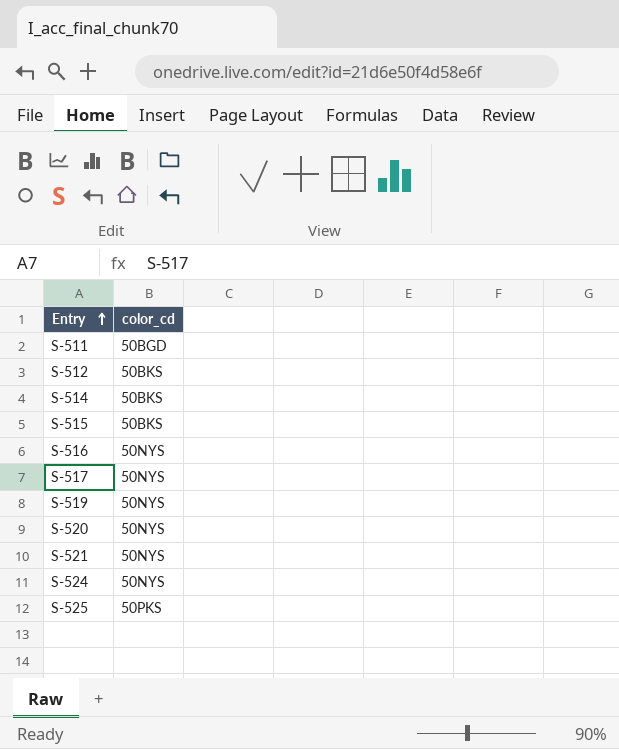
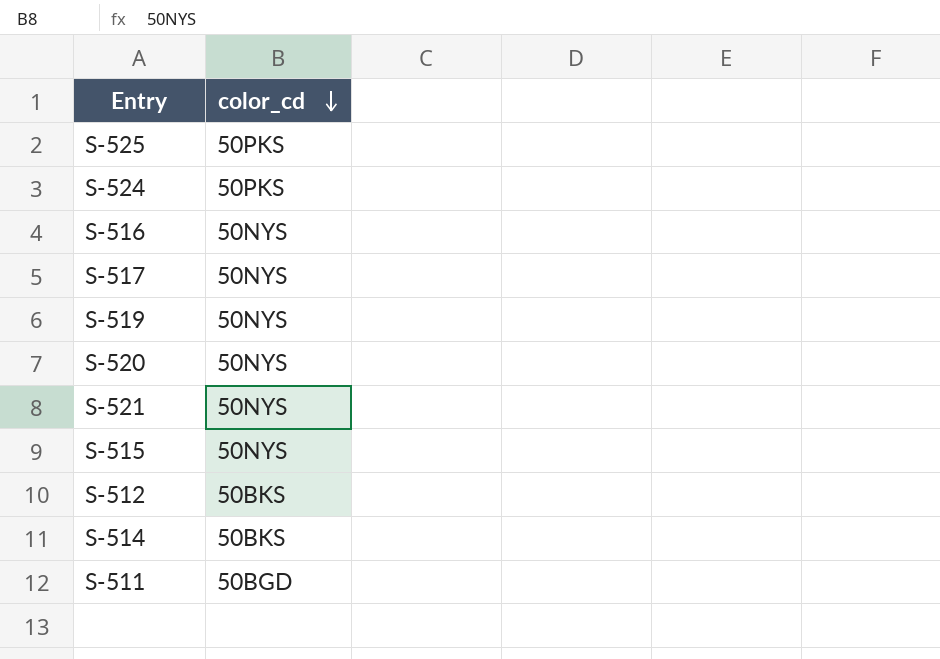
row order: Entry ascending -> color_cd descending
S-524 | color_cd: 50NYS -> 50PKS
S-515 | color_cd: 50BKS -> 50NYS

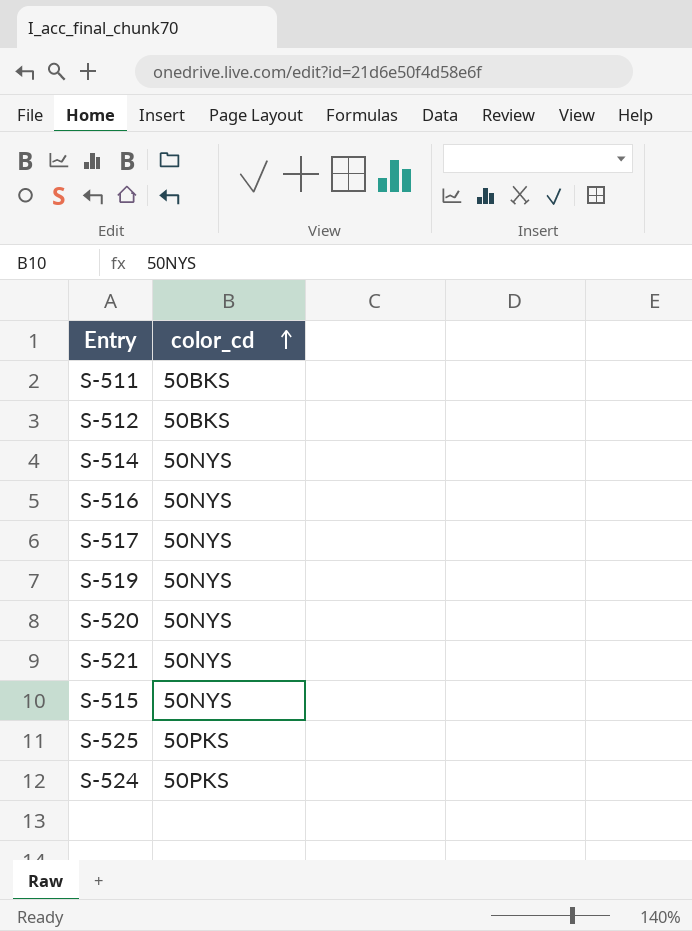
row order: color_cd descending -> color_cd ascending
S-511 | color_cd: 50BGD -> 50BKS
S-514 | color_cd: 50BKS -> 50NYS

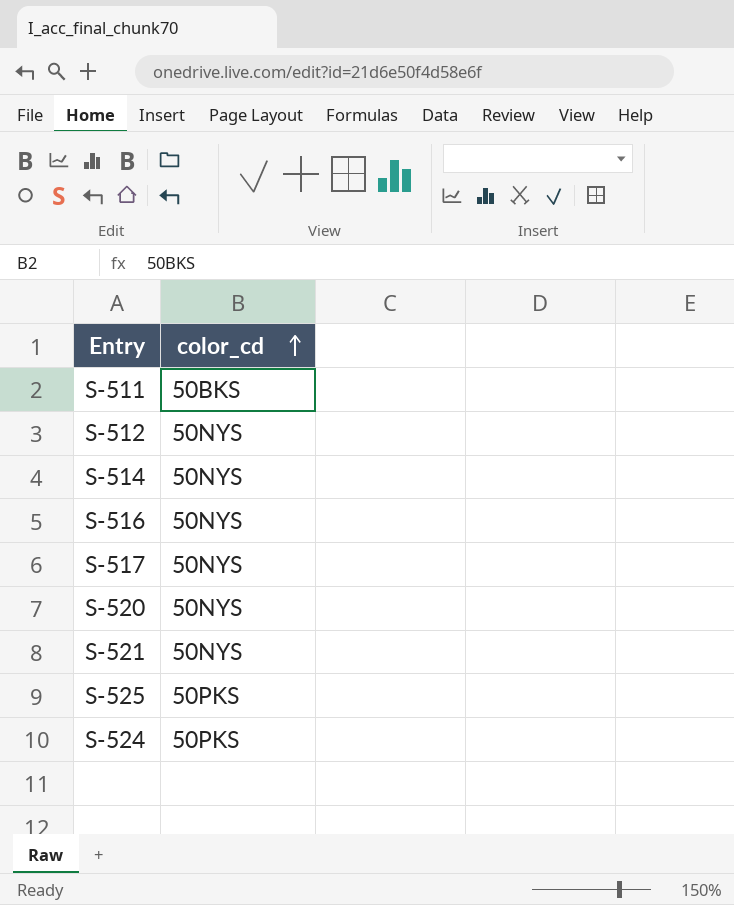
row S-519: 50NYS -> none
row S-515: 50NYS -> none
S-512 | color_cd: 50BKS -> 50NYS

